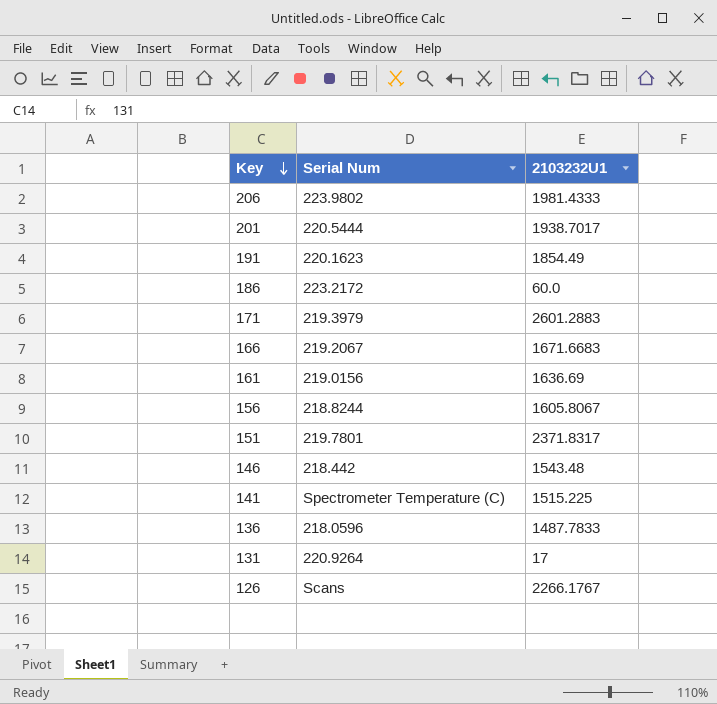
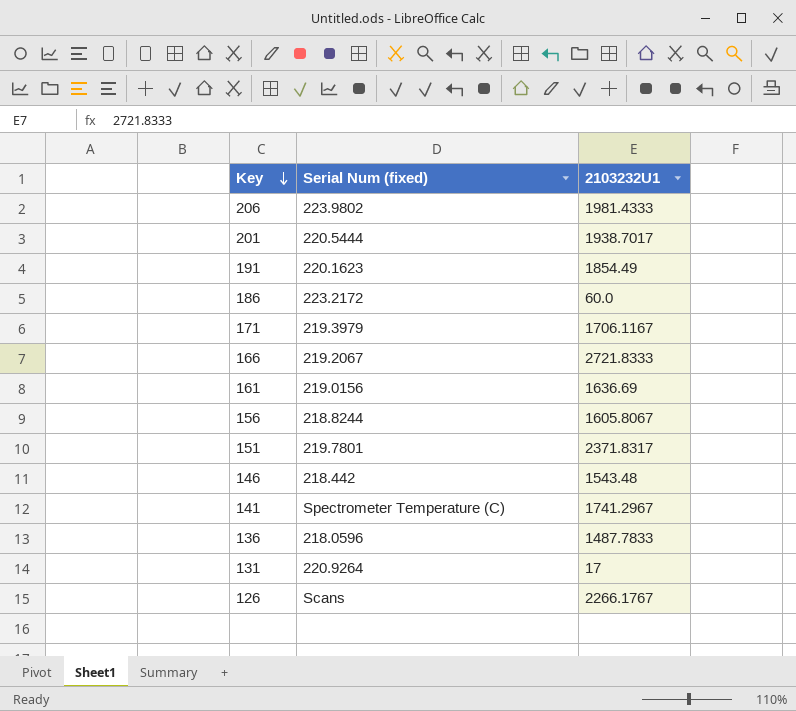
column name: Serial Num -> Serial Num (fixed)
171 | 2103232U1: 2601.2883 -> 1706.1167
166 | 2103232U1: 1671.6683 -> 2721.8333
141 | 2103232U1: 1515.225 -> 1741.2967

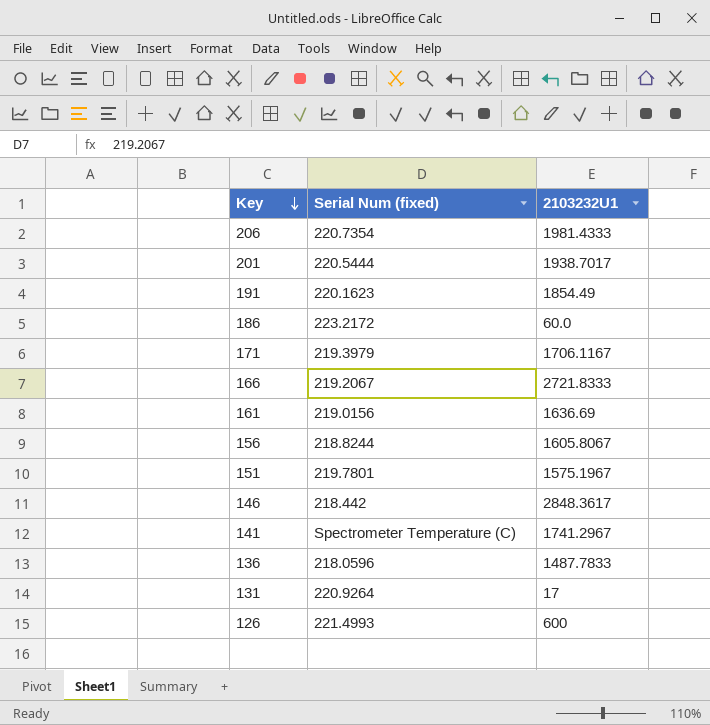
206 | Serial Num (fixed): 223.9802 -> 220.7354
151 | 2103232U1: 2371.8317 -> 1575.1967
146 | 2103232U1: 1543.48 -> 2848.3617
126 | Serial Num (fixed): Scans -> 221.4993
126 | 2103232U1: 2266.1767 -> 600

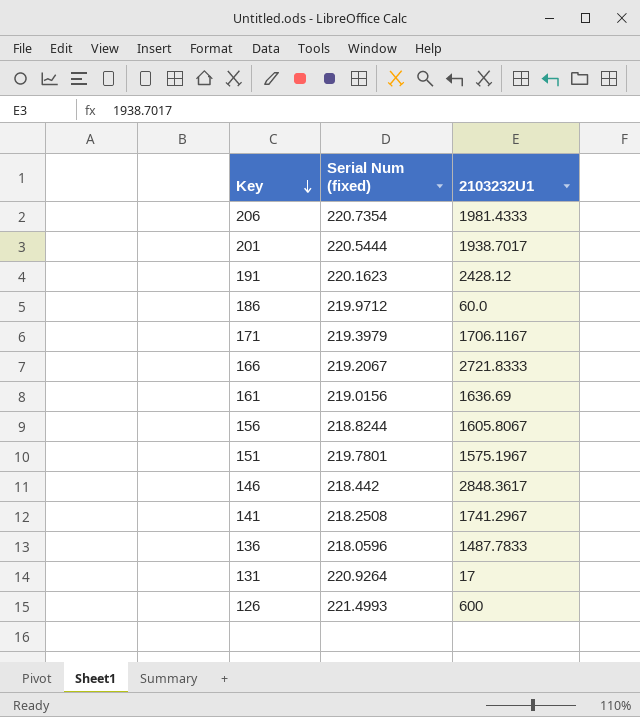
191 | 2103232U1: 1854.49 -> 2428.12
186 | Serial Num (fixed): 223.2172 -> 219.9712
141 | Serial Num (fixed): Spectrometer Temperature (C) -> 218.2508

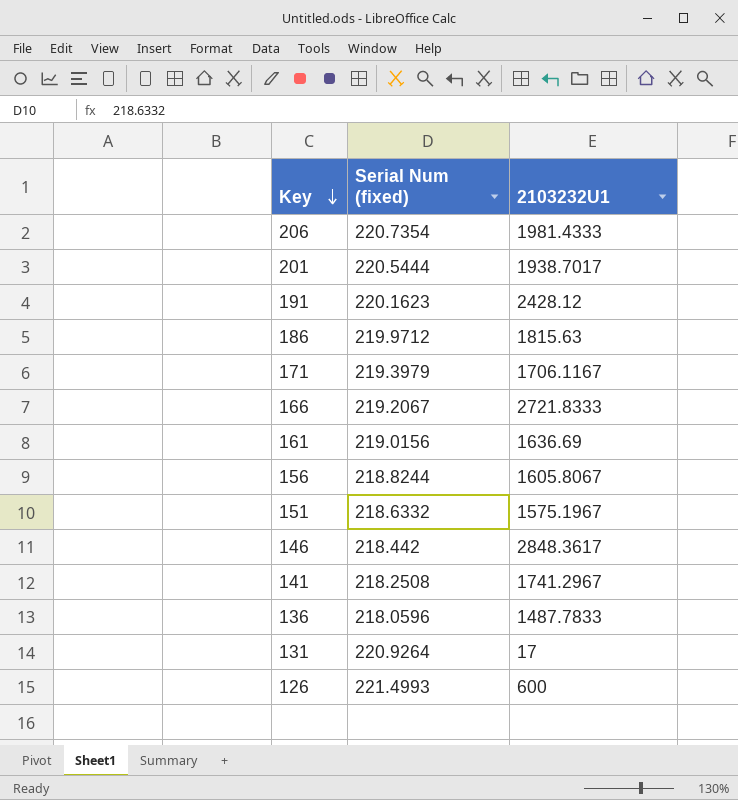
186 | 2103232U1: 60.0 -> 1815.63
151 | Serial Num (fixed): 219.7801 -> 218.6332

